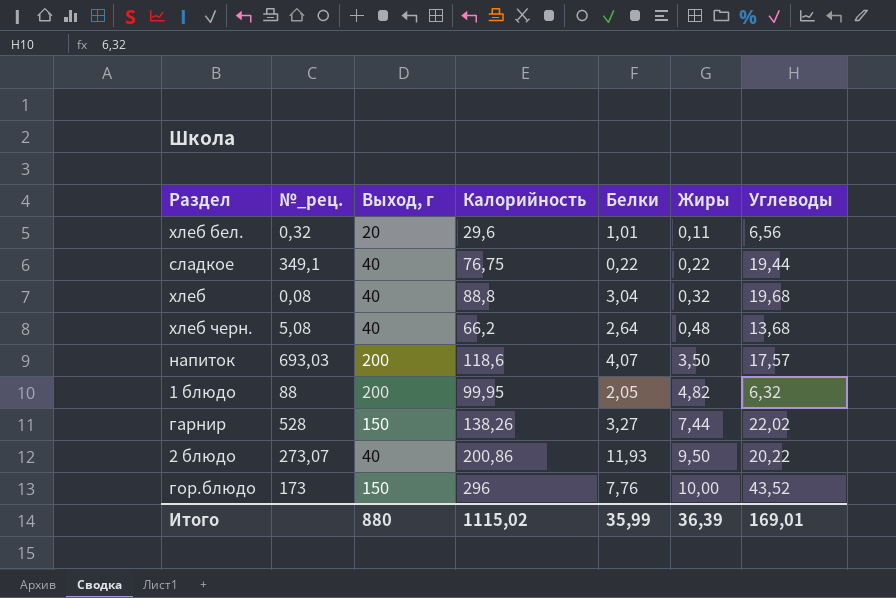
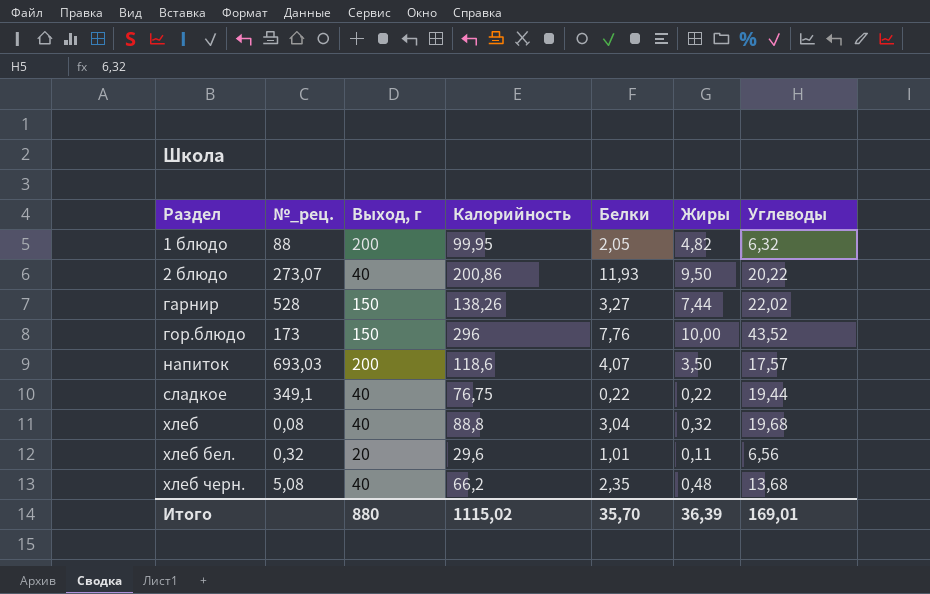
row order: Жиры ascending -> Раздел ascending
хлеб черн. | Белки: 2,64 -> 2,35
Итого | Белки: 35,99 -> 35,70

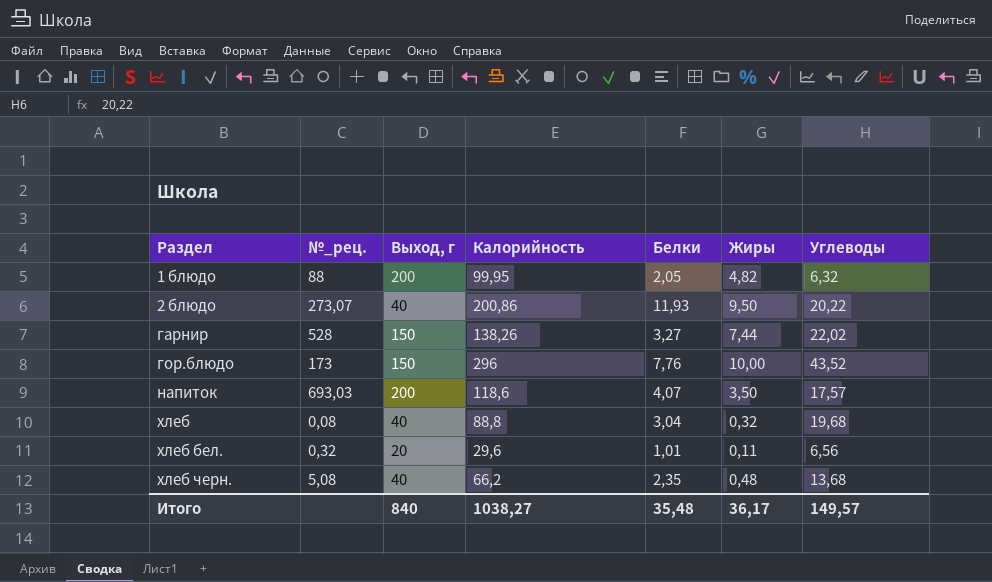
row сладкое: 349,1 | 40 | 76,75 | 0,22 | 0,22 | 19,44 -> none
Итого | Выход, г: 880 -> 840
Итого | Калорийность: 1115,02 -> 1038,27
Итого | Белки: 35,70 -> 35,48
Итого | Жиры: 36,39 -> 36,17
Итого | Углеводы: 169,01 -> 149,57

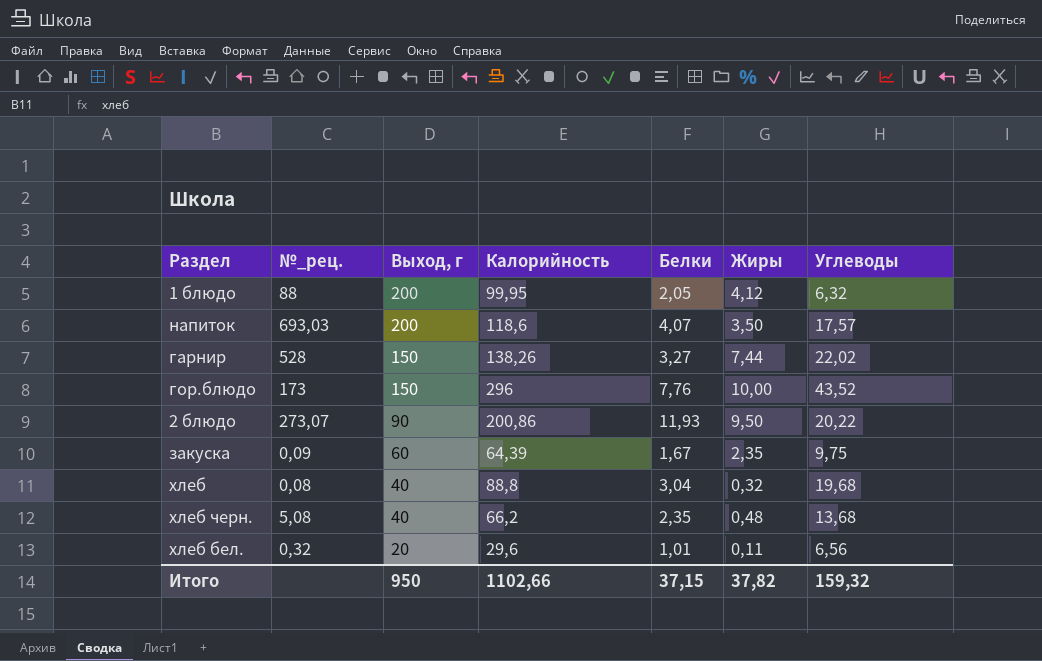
row order: Раздел ascending -> Выход, г descending
1 блюдо | Жиры: 4,82 -> 4,12
2 блюдо | Выход, г: 40 -> 90
row закуска: none -> 0,09 | 60 | 64,39 | 1,67 | 2,35 | 9,75
Итого | Выход, г: 840 -> 950
Итого | Калорийность: 1038,27 -> 1102,66
Итого | Белки: 35,48 -> 37,15
Итого | Жиры: 36,17 -> 37,82
Итого | Углеводы: 149,57 -> 159,32

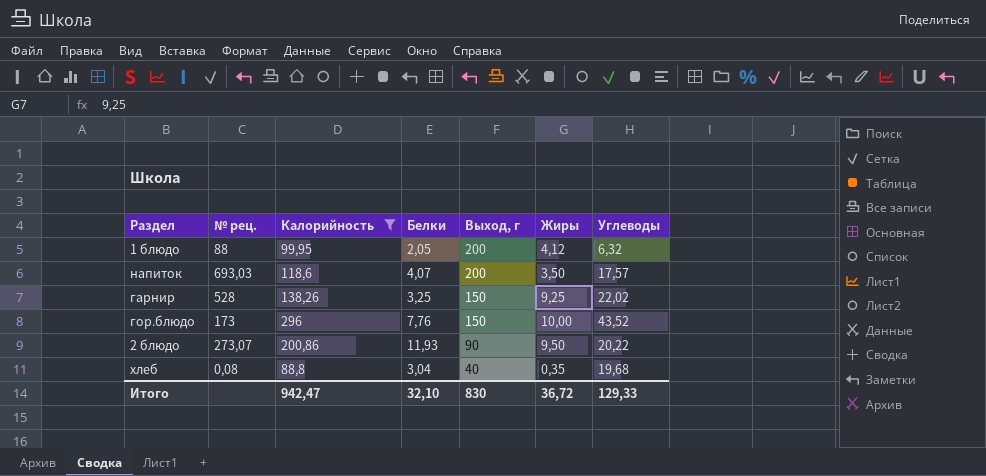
filter: none -> Калорийность >= 88,8
column name: №_рец. -> № рец.
column Выход, г | position: 3 -> 5
гарнир | Белки: 3,27 -> 3,25
гарнир | Жиры: 7,44 -> 9,25
хлеб | Жиры: 0,32 -> 0,35
Итого | Калорийность: 1102,66 -> 942,47
Итого | Белки: 37,15 -> 32,10
Итого | Выход, г: 950 -> 830
Итого | Жиры: 37,82 -> 36,72
Итого | Углеводы: 159,32 -> 129,33

